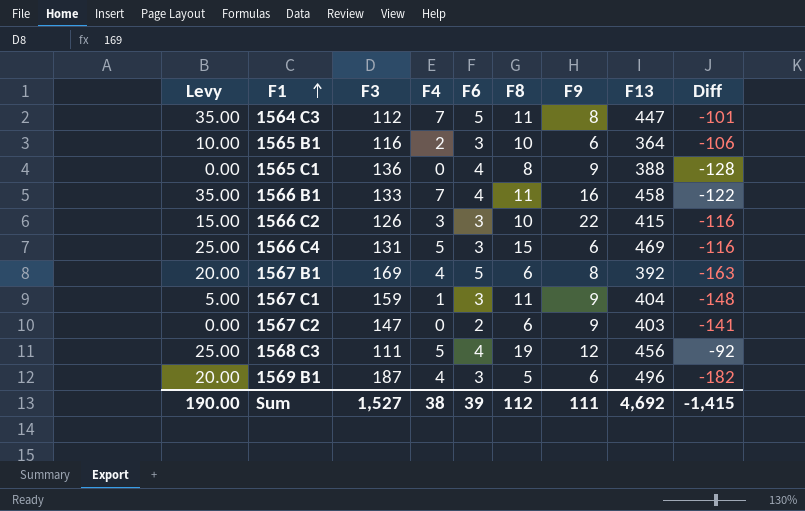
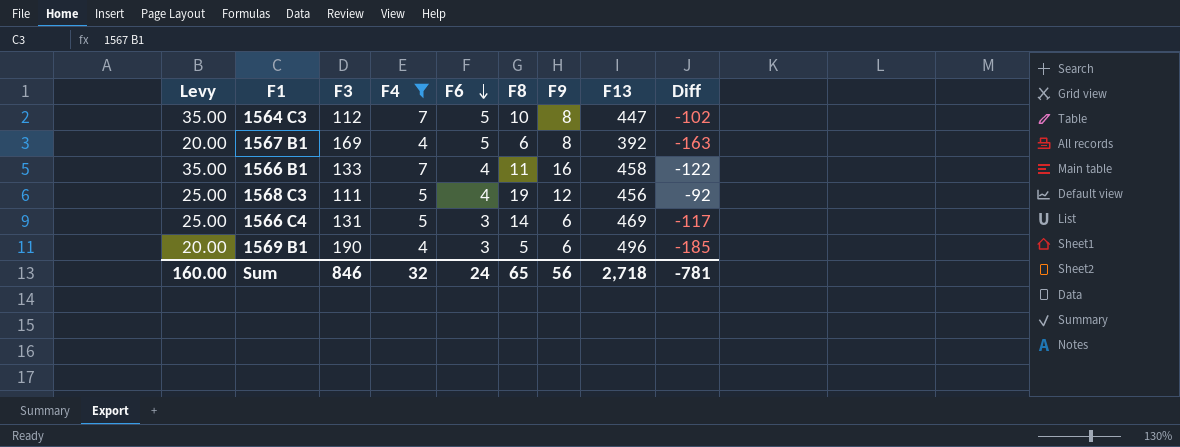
filter: none -> F4 >= 4
row order: F1 ascending -> F6 descending
1564 C3 | F8: 11 -> 10
1564 C3 | Diff: -101 -> -102
1566 C4 | F8: 15 -> 14
1566 C4 | Diff: -116 -> -117
1569 B1 | F3: 187 -> 190
1569 B1 | Diff: -182 -> -185
Sum | Levy: 190.00 -> 160.00
Sum | F3: 1,527 -> 846
Sum | F4: 38 -> 32
Sum | F6: 39 -> 24
Sum | F8: 112 -> 65
Sum | F9: 111 -> 56
Sum | F13: 4,692 -> 2,718
Sum | Diff: -1,415 -> -781

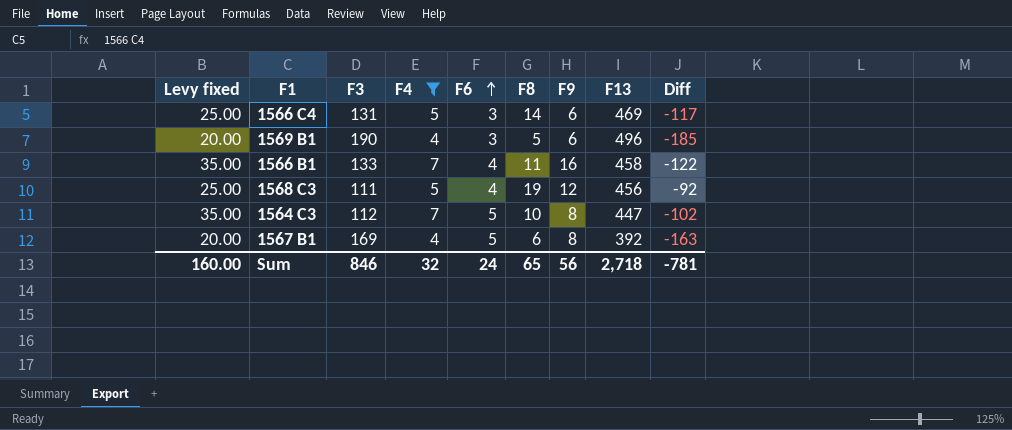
row order: F6 descending -> F6 ascending
column name: Levy -> Levy fixed

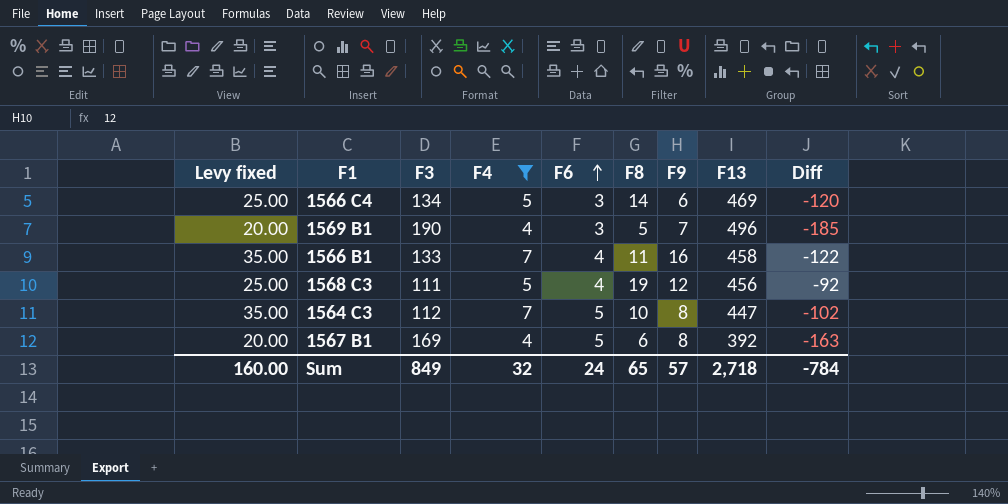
1566 C4 | F3: 131 -> 134
1566 C4 | Diff: -117 -> -120
1569 B1 | F9: 6 -> 7
Sum | F3: 846 -> 849
Sum | F9: 56 -> 57
Sum | Diff: -781 -> -784

